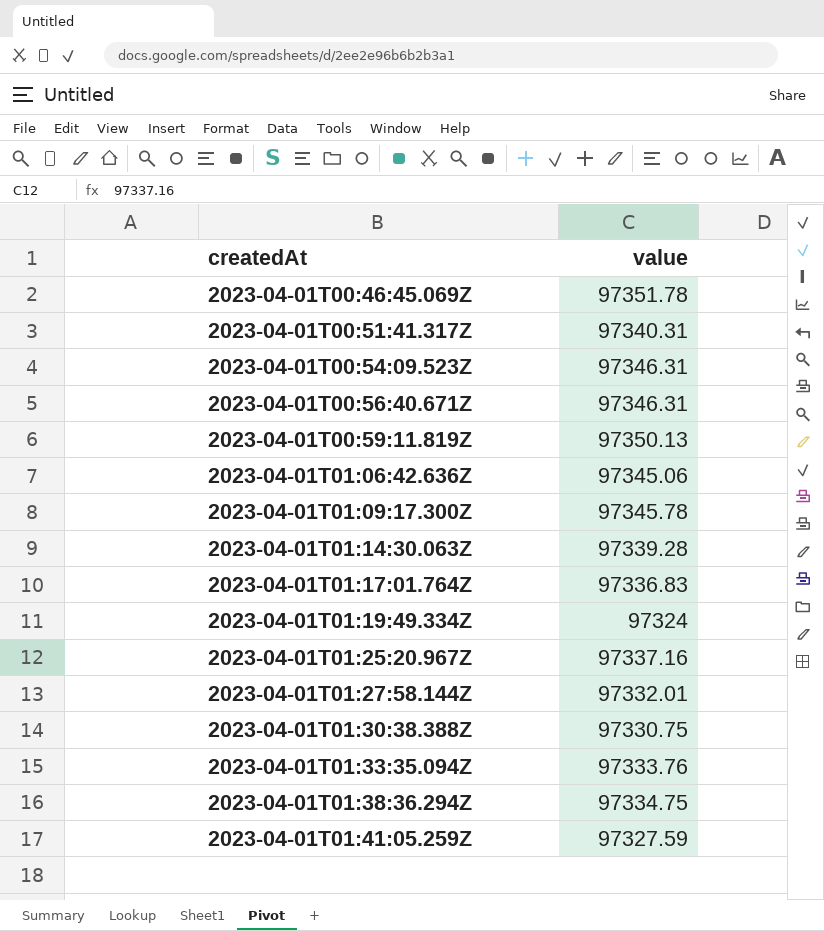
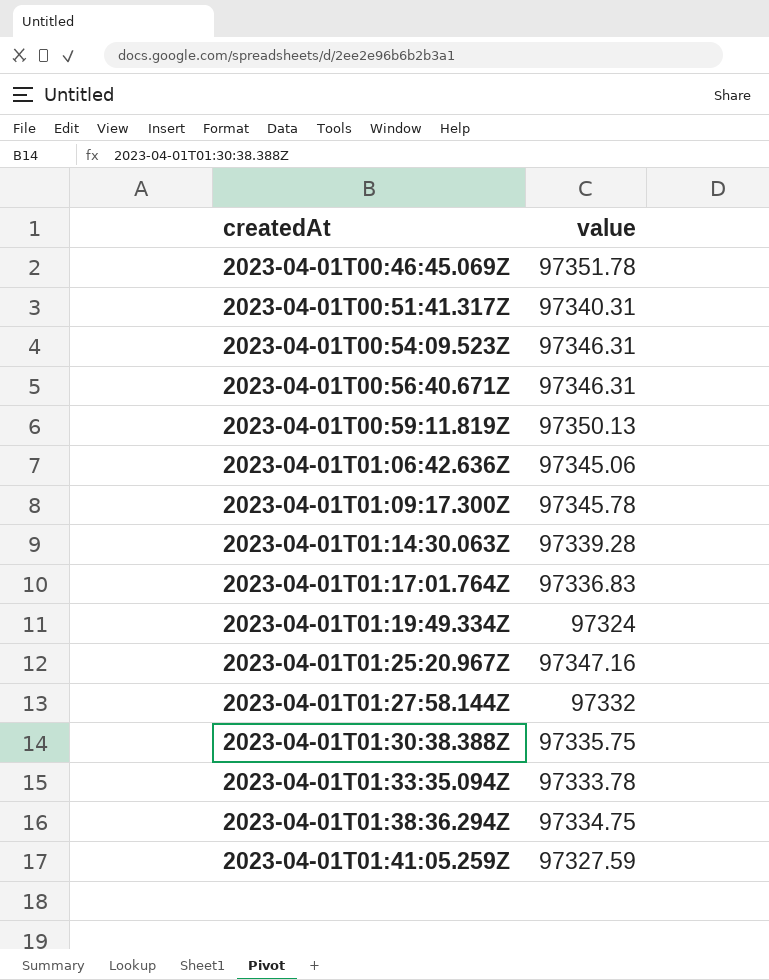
2023-04-01T01:25:20.967Z | value: 97337.16 -> 97347.16
2023-04-01T01:27:58.144Z | value: 97332.01 -> 97332
2023-04-01T01:30:38.388Z | value: 97330.75 -> 97335.75
2023-04-01T01:33:35.094Z | value: 97333.76 -> 97333.78

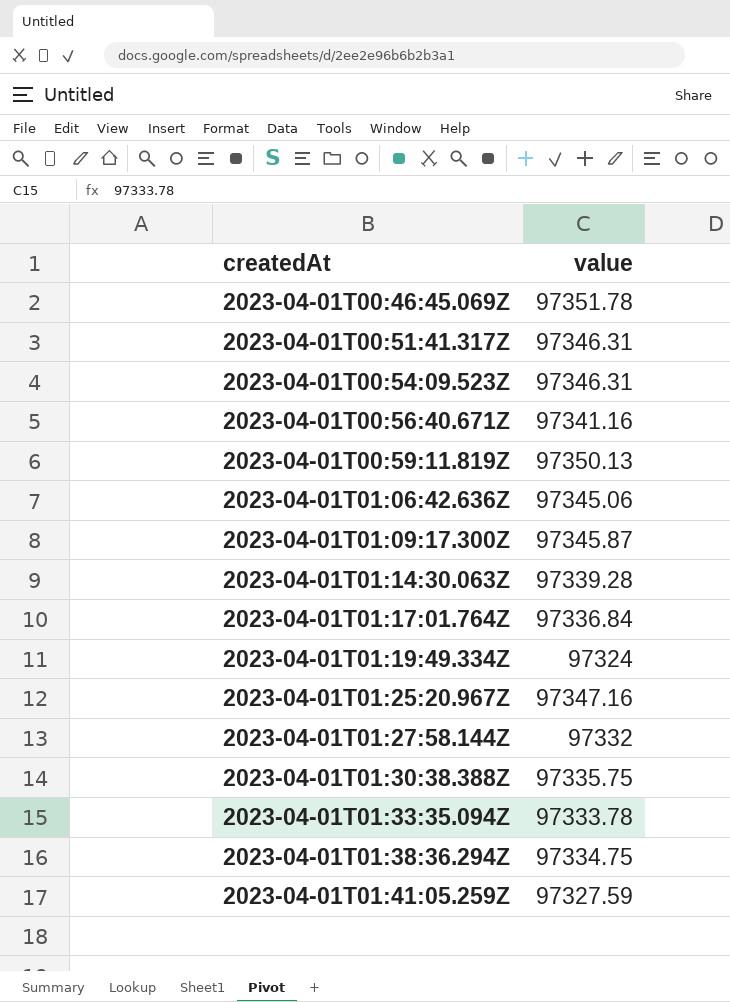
2023-04-01T00:51:41.317Z | value: 97340.31 -> 97346.31
2023-04-01T00:56:40.671Z | value: 97346.31 -> 97341.16
2023-04-01T01:09:17.300Z | value: 97345.78 -> 97345.87
2023-04-01T01:17:01.764Z | value: 97336.83 -> 97336.84

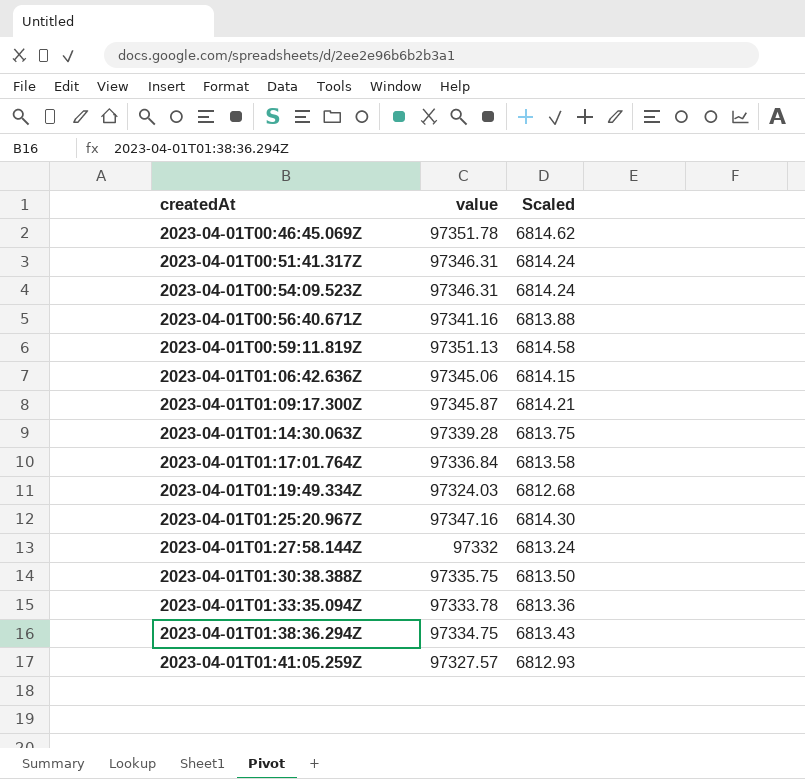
column Scaled | formula: none -> [value] * 0.07
2023-04-01T00:59:11.819Z | value: 97350.13 -> 97351.13
2023-04-01T01:19:49.334Z | value: 97324 -> 97324.03
2023-04-01T01:41:05.259Z | value: 97327.59 -> 97327.57

